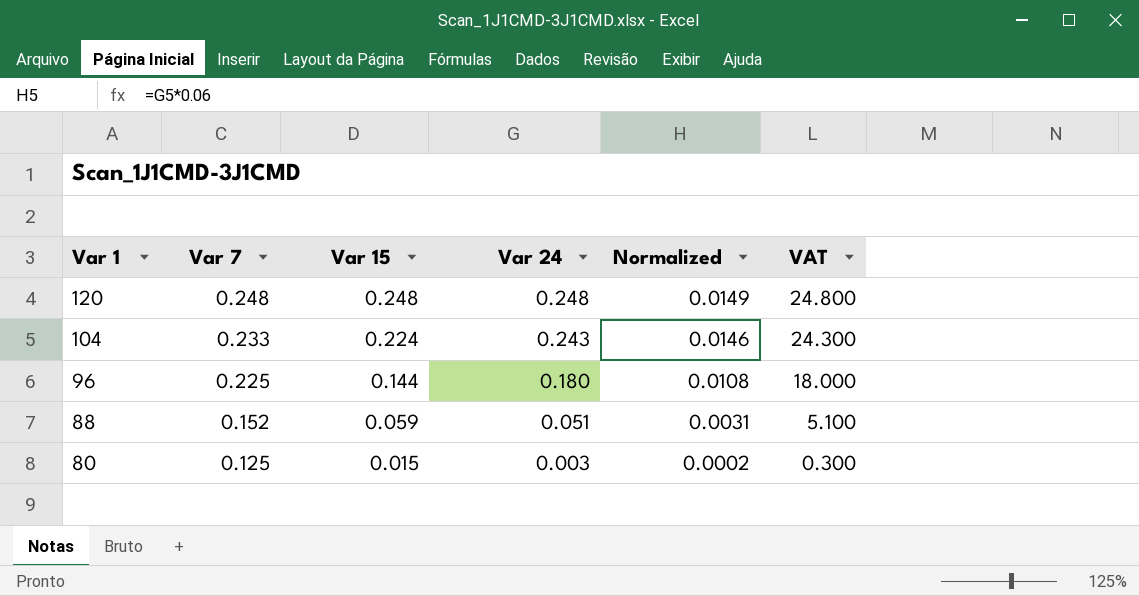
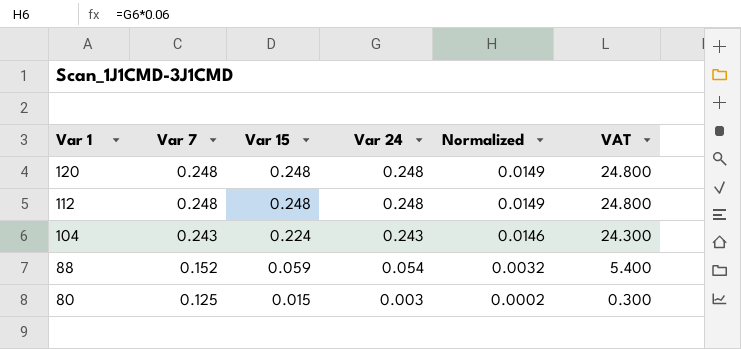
row 96: 0.225 | 0.144 | 0.180 | 0.0108 | 18.000 -> none
row 112: none -> 0.248 | 0.248 | 0.248 | 0.0149 | 24.800
104 | Var 7: 0.233 -> 0.243
88 | Var 24: 0.051 -> 0.054
88 | Normalized: 0.0031 -> 0.0032
88 | VAT: 5.100 -> 5.400

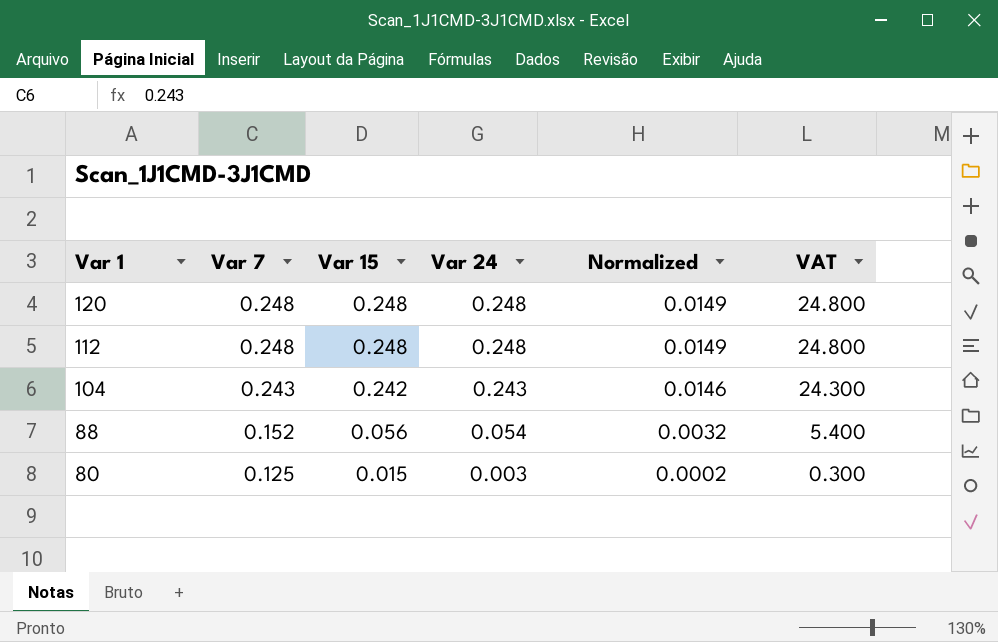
104 | Var 15: 0.224 -> 0.242
88 | Var 15: 0.059 -> 0.056

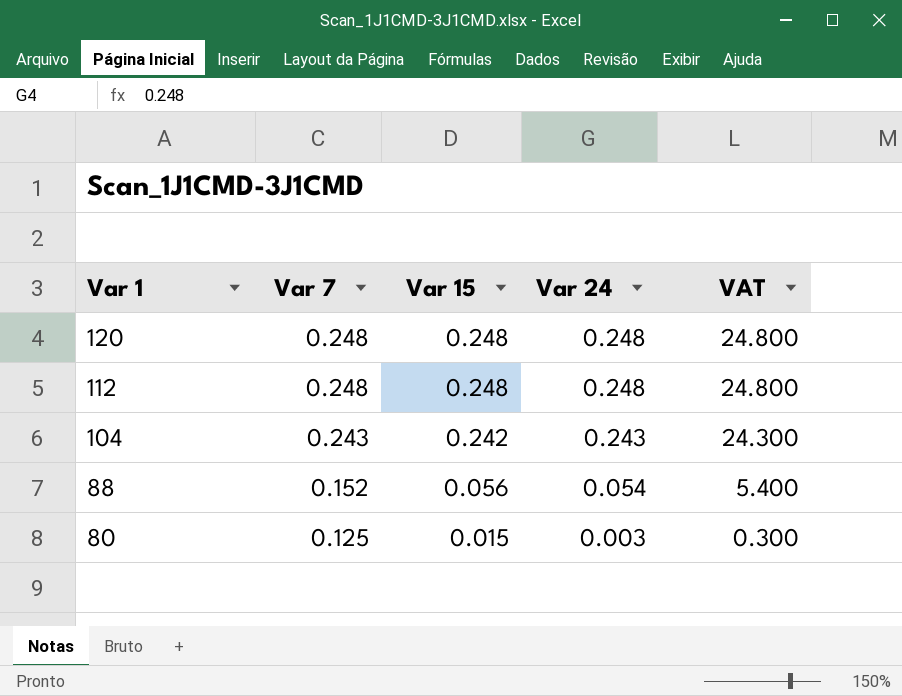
column Normalized | formula: [Var 24] * 0.06 -> none

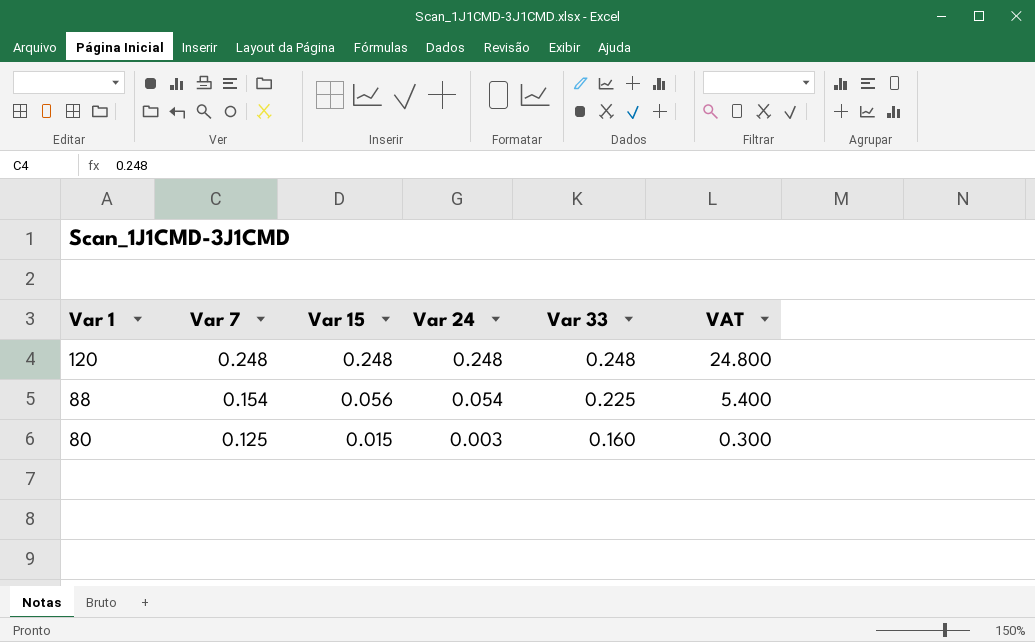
column Var 33 | position: none -> 5
row 112: 0.248 | 0.248 | 0.248 | 24.800 -> none
row 104: 0.243 | 0.242 | 0.243 | 24.300 -> none
88 | Var 7: 0.152 -> 0.154

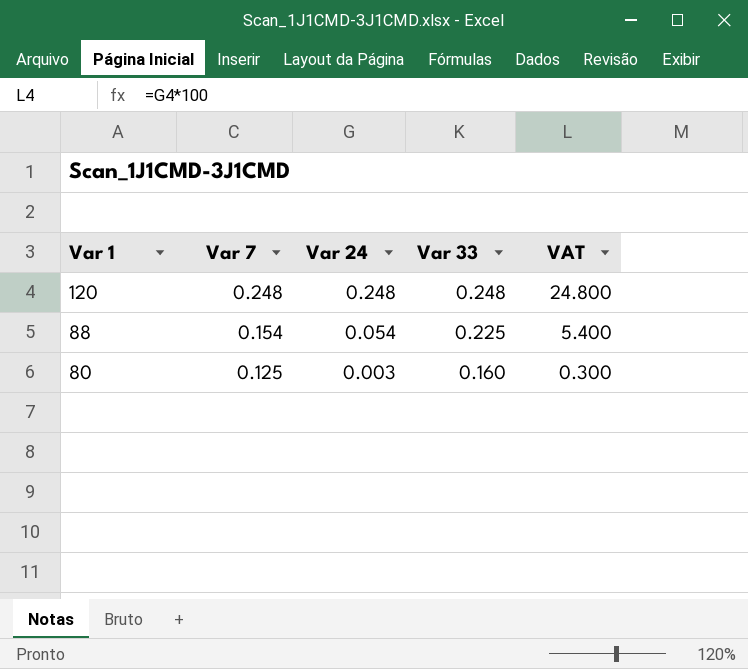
column Var 15 | position: 3 -> none

